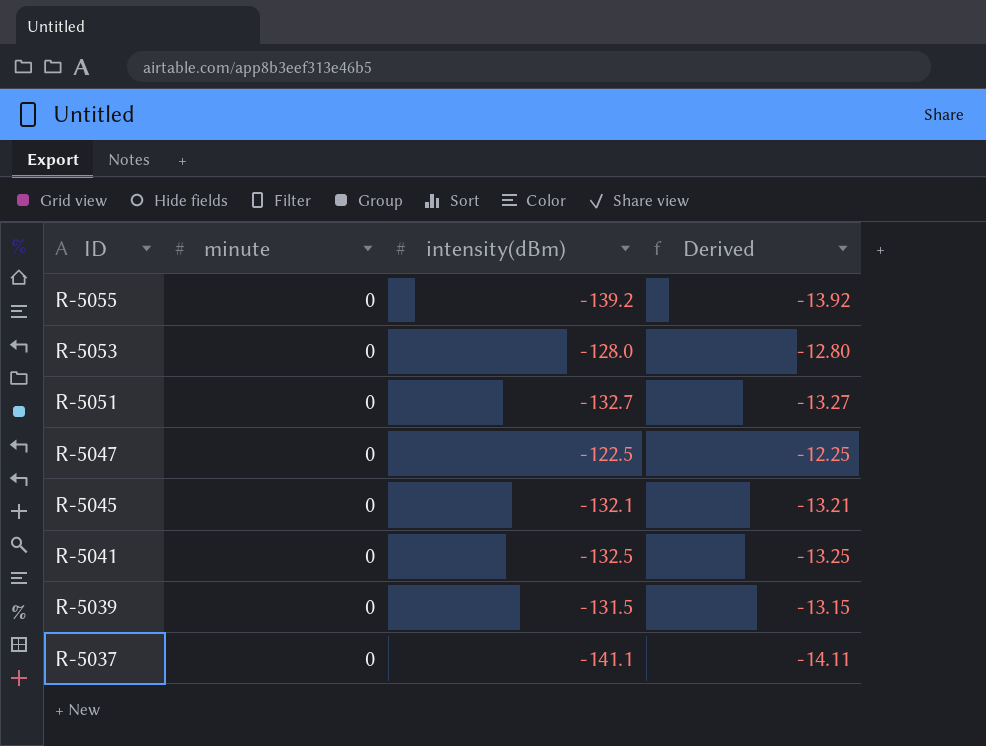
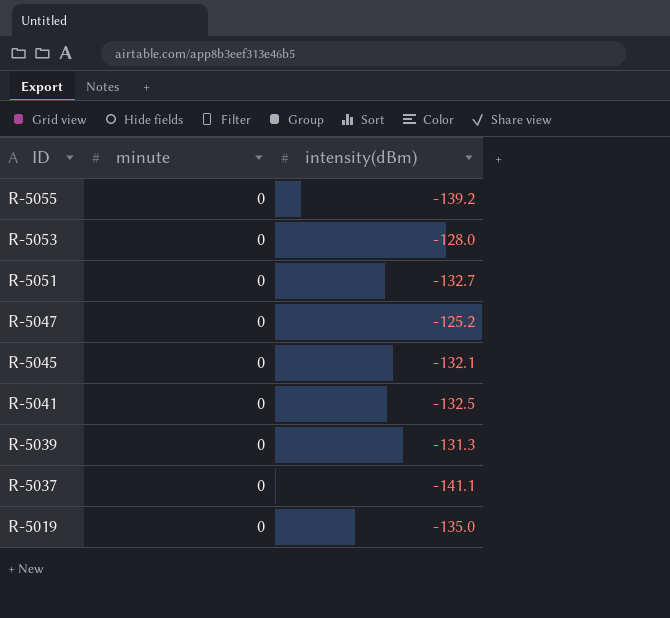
column Derived | formula: [intensity(dBm)] * 0.1 -> none
R-5047 | intensity(dBm): -122.5 -> -125.2
R-5039 | intensity(dBm): -131.5 -> -131.3
row R-5019: none -> 0 | -135.0

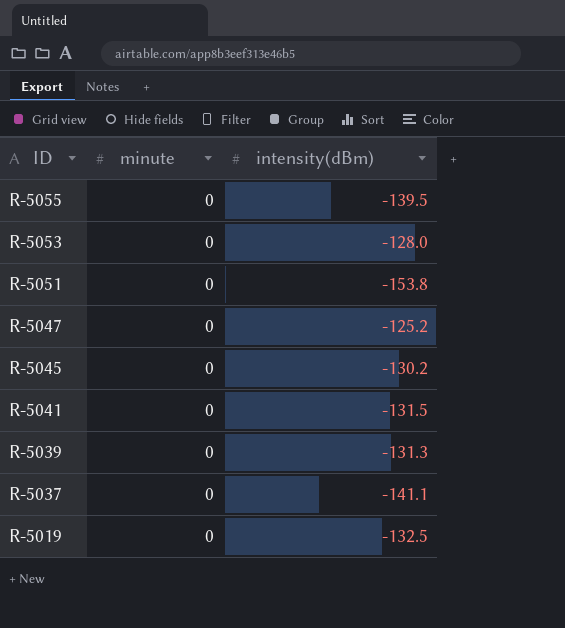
R-5055 | intensity(dBm): -139.2 -> -139.5
R-5051 | intensity(dBm): -132.7 -> -153.8
R-5045 | intensity(dBm): -132.1 -> -130.2
R-5041 | intensity(dBm): -132.5 -> -131.5
R-5019 | intensity(dBm): -135.0 -> -132.5

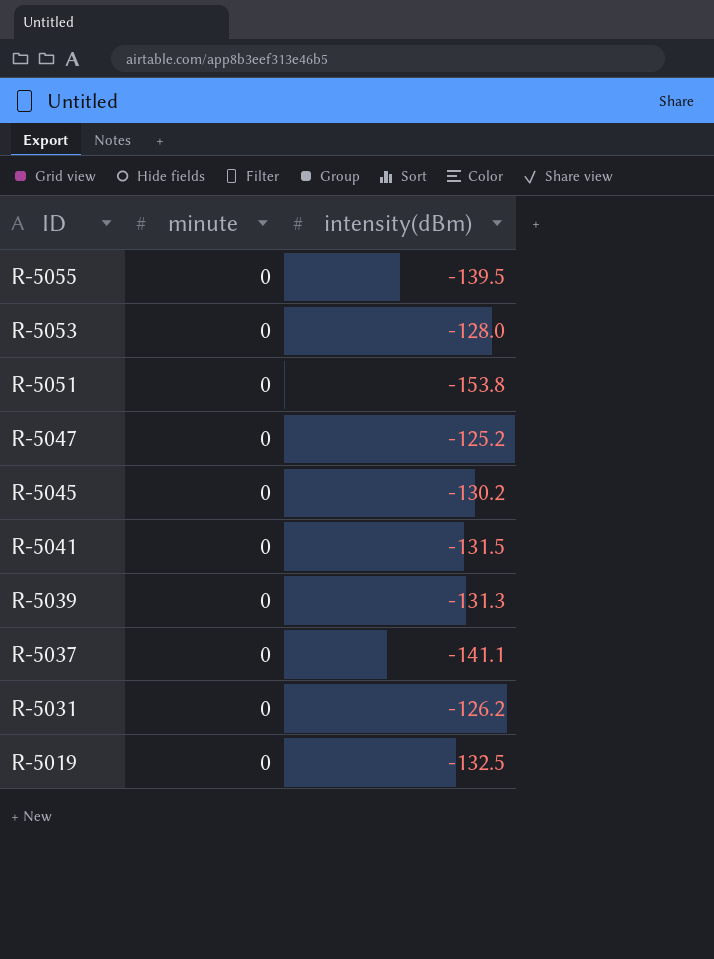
row R-5031: none -> 0 | -126.2

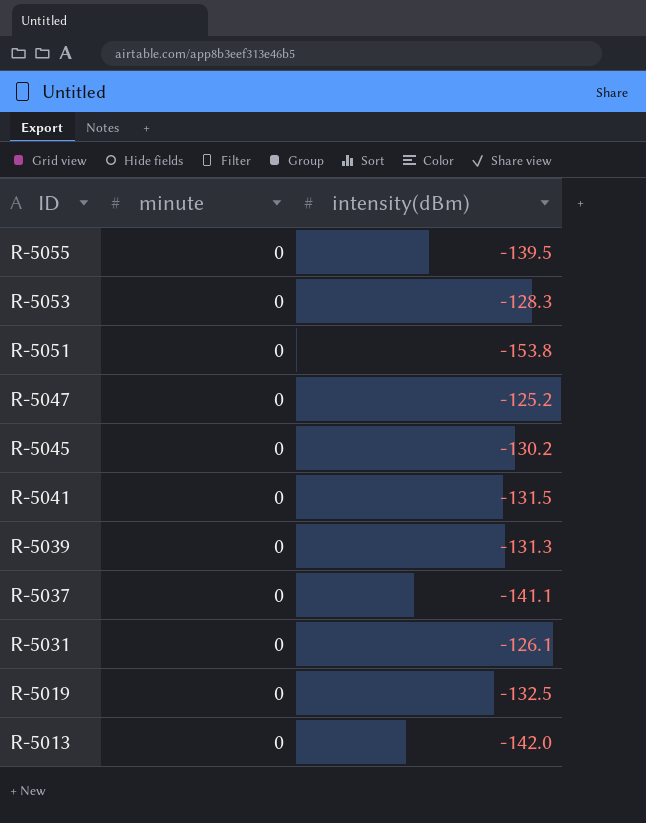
R-5053 | intensity(dBm): -128.0 -> -128.3
R-5031 | intensity(dBm): -126.2 -> -126.1
row R-5013: none -> 0 | -142.0

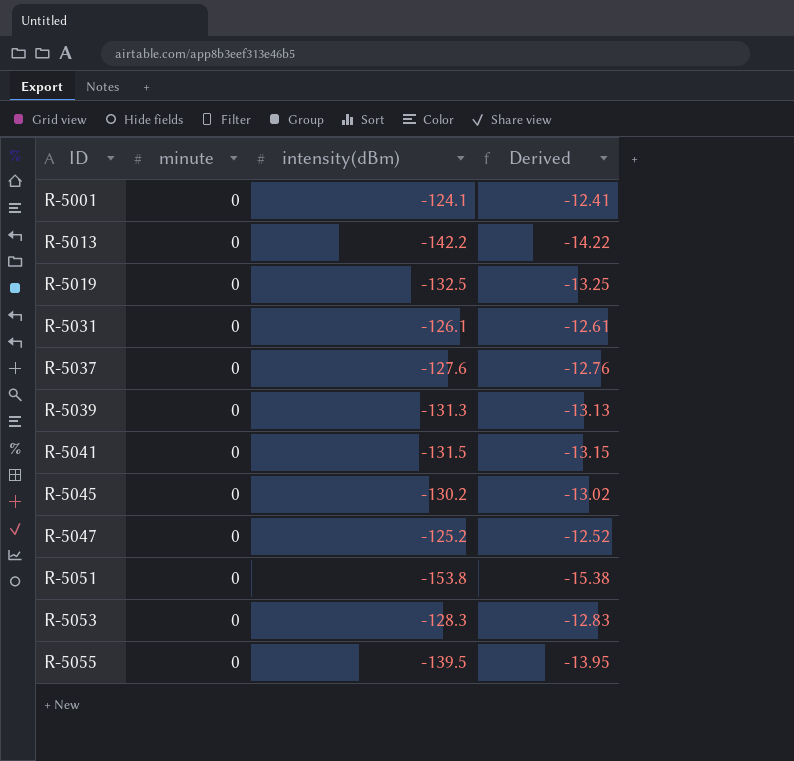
row order: ID descending -> ID ascending
column Derived | formula: none -> [intensity(dBm)] * 0.1
row R-5001: none -> 0 | -124.1 | -12.41
R-5013 | intensity(dBm): -142.0 -> -142.2
R-5037 | intensity(dBm): -141.1 -> -127.6

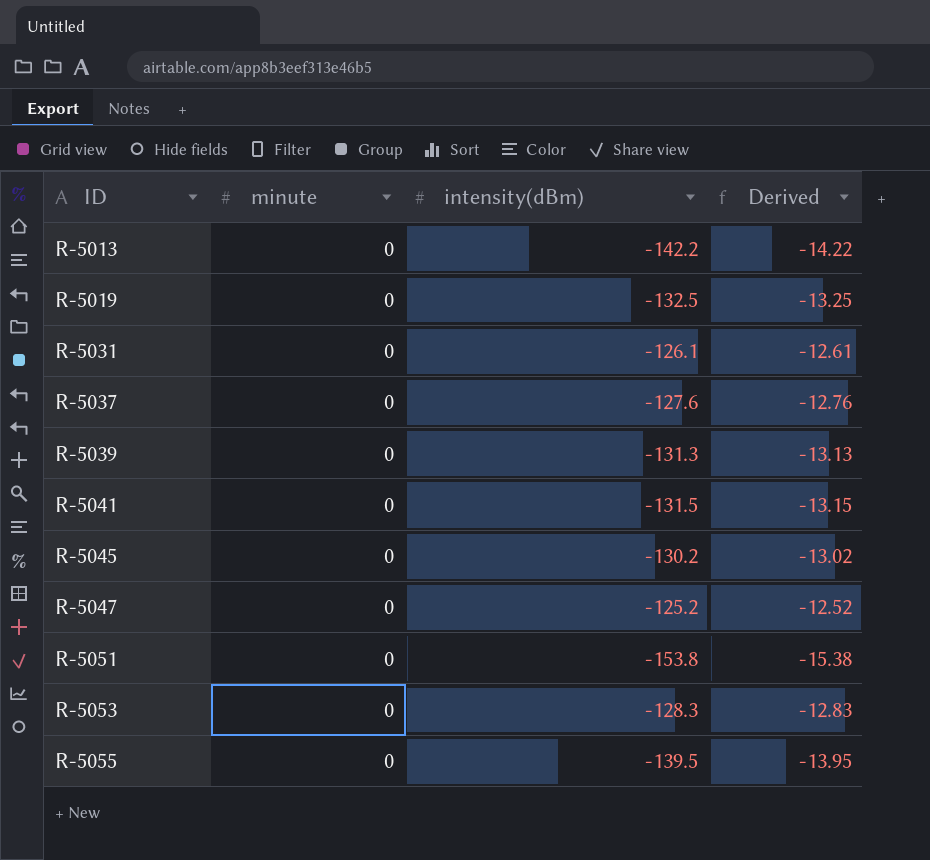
row R-5001: 0 | -124.1 | -12.41 -> none

